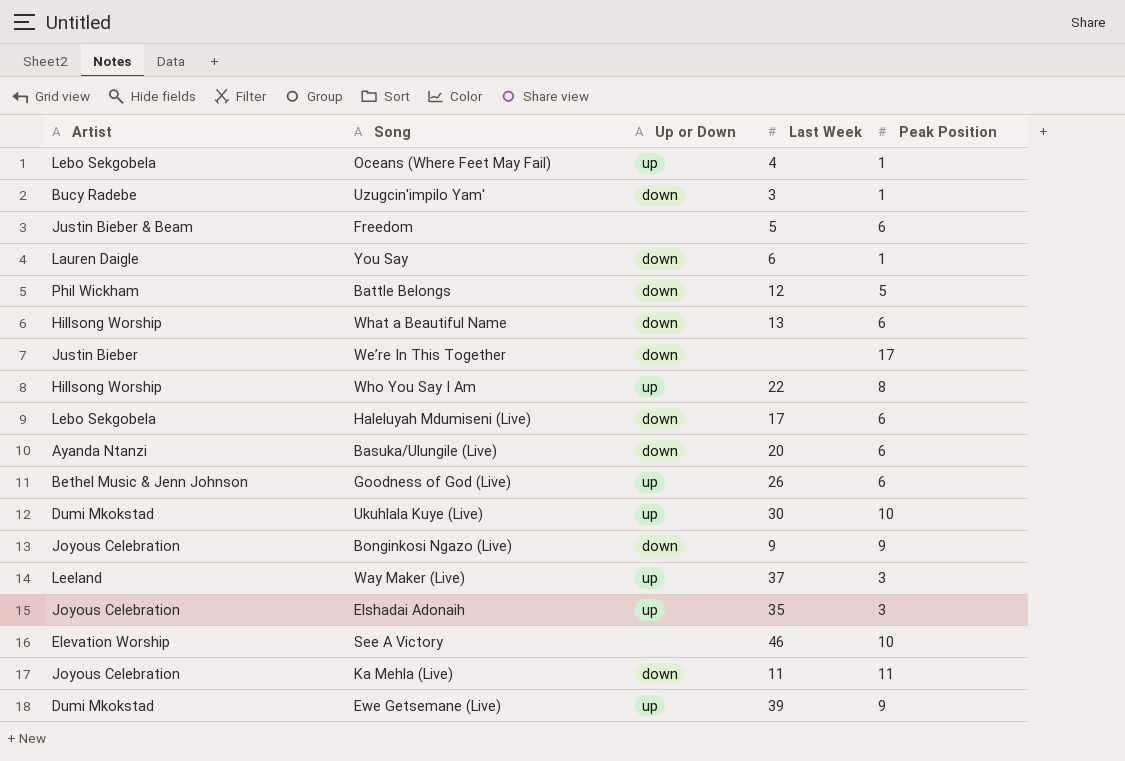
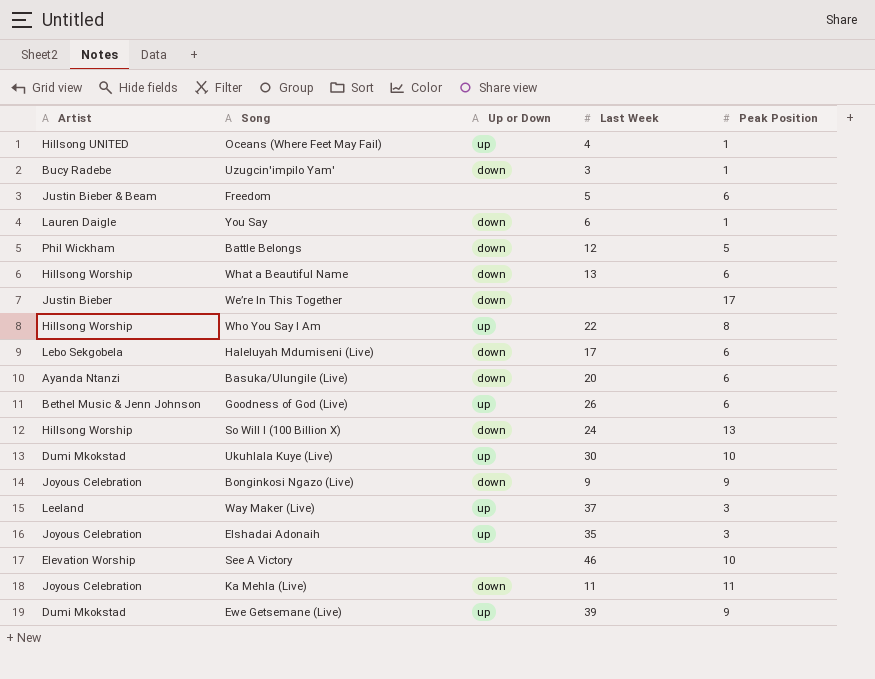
Oceans (Where Feet May Fail) | Artist: Lebo Sekgobela -> Hillsong UNITED
row So Will I (100 Billion X): none -> Hillsong Worship | down | 24 | 13

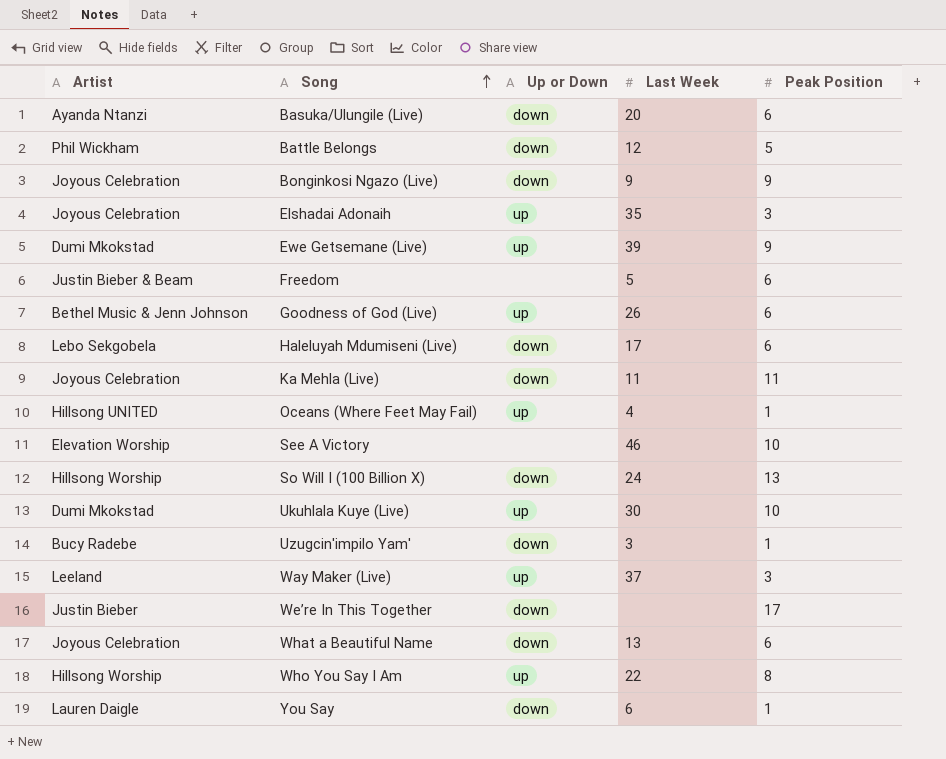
row order: none -> Song ascending
What a Beautiful Name | Artist: Hillsong Worship -> Joyous Celebration

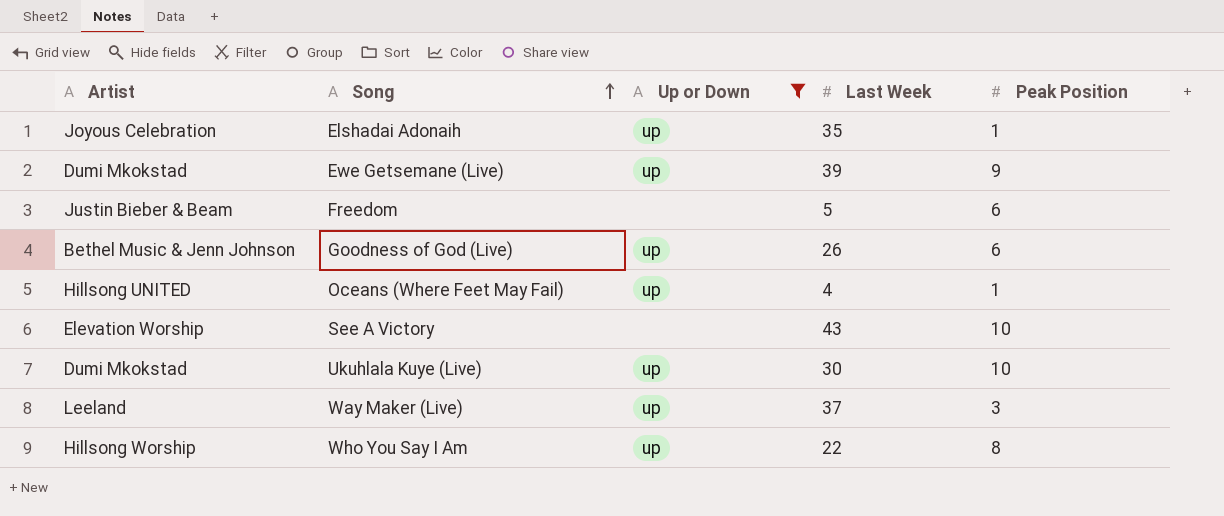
filter: none -> Up or Down != down
Elshadai Adonaih | Peak Position: 3 -> 1
See A Victory | Last Week: 46 -> 43

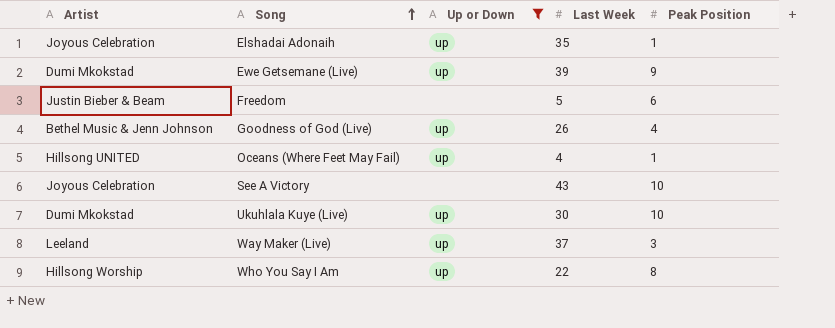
Goodness of God (Live) | Peak Position: 6 -> 4
See A Victory | Artist: Elevation Worship -> Joyous Celebration

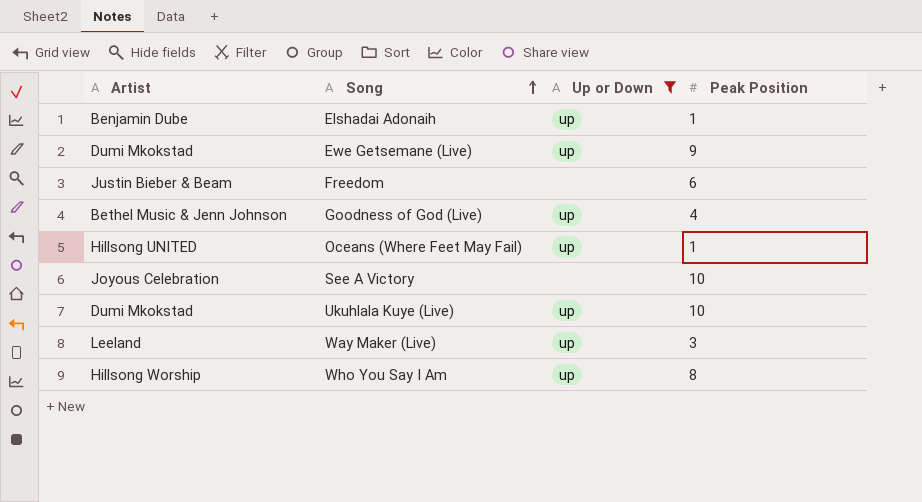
column Last Week | position: 4 -> none
Elshadai Adonaih | Artist: Joyous Celebration -> Benjamin Dube

